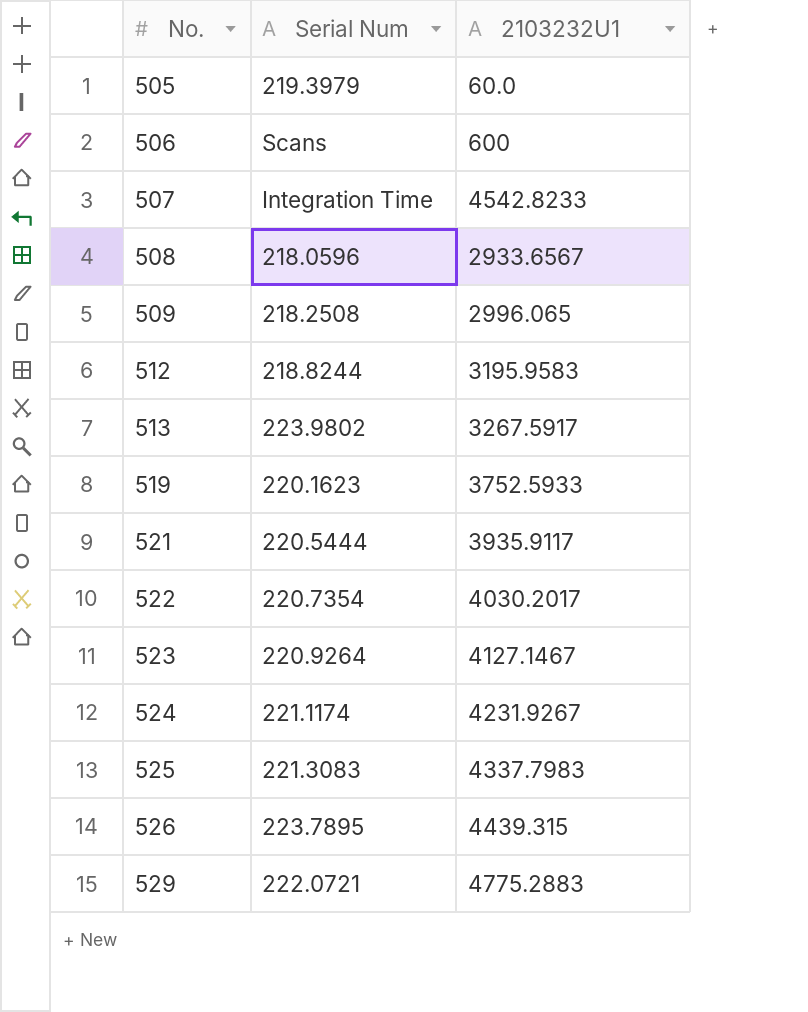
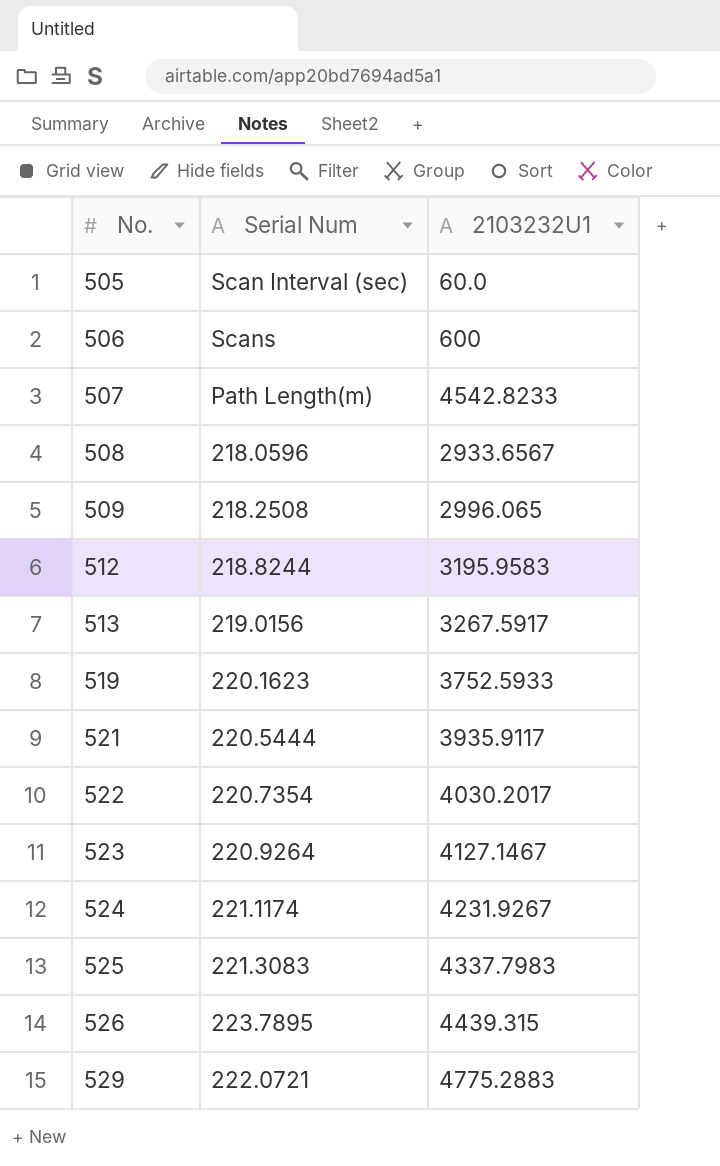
505 | Serial Num: 219.3979 -> Scan Interval (sec)
507 | Serial Num: Integration Time -> Path Length(m)
513 | Serial Num: 223.9802 -> 219.0156

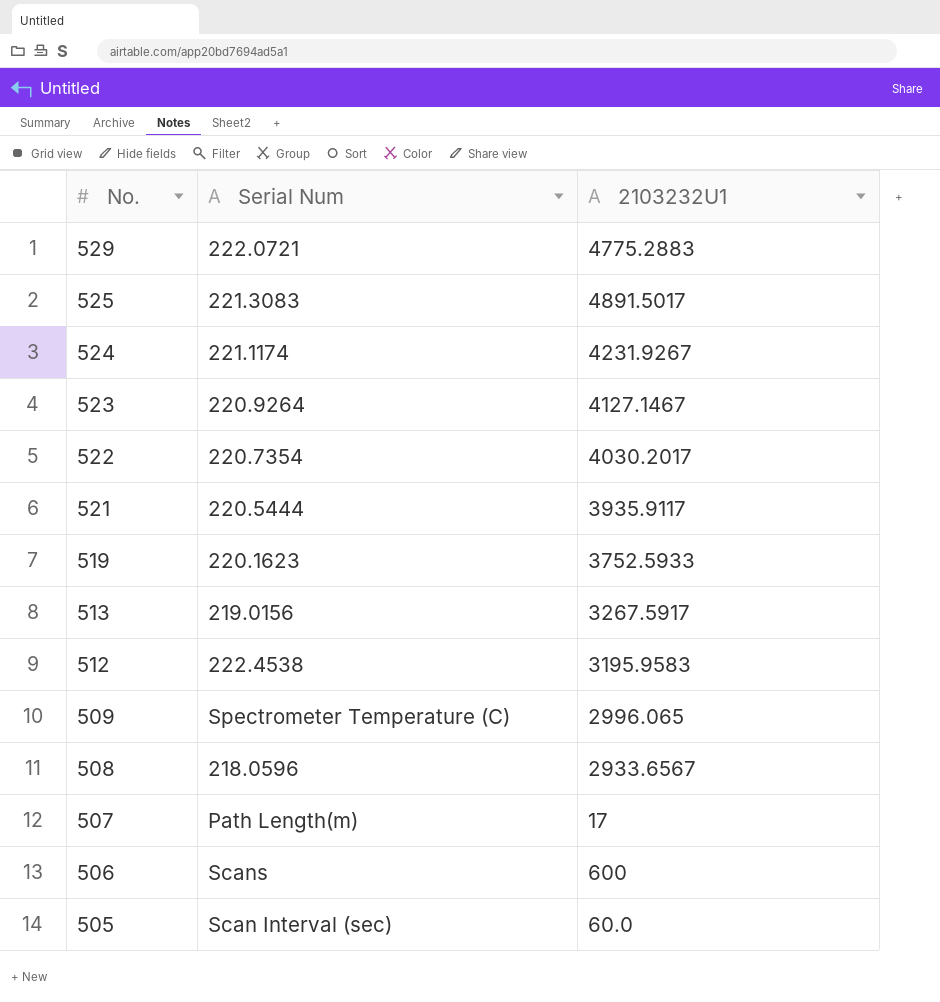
row order: No. ascending -> No. descending
row 526: 223.7895 | 4439.315 -> none
525 | 2103232U1: 4337.7983 -> 4891.5017
512 | Serial Num: 218.8244 -> 222.4538
509 | Serial Num: 218.2508 -> Spectrometer Temperature (C)
507 | 2103232U1: 4542.8233 -> 17

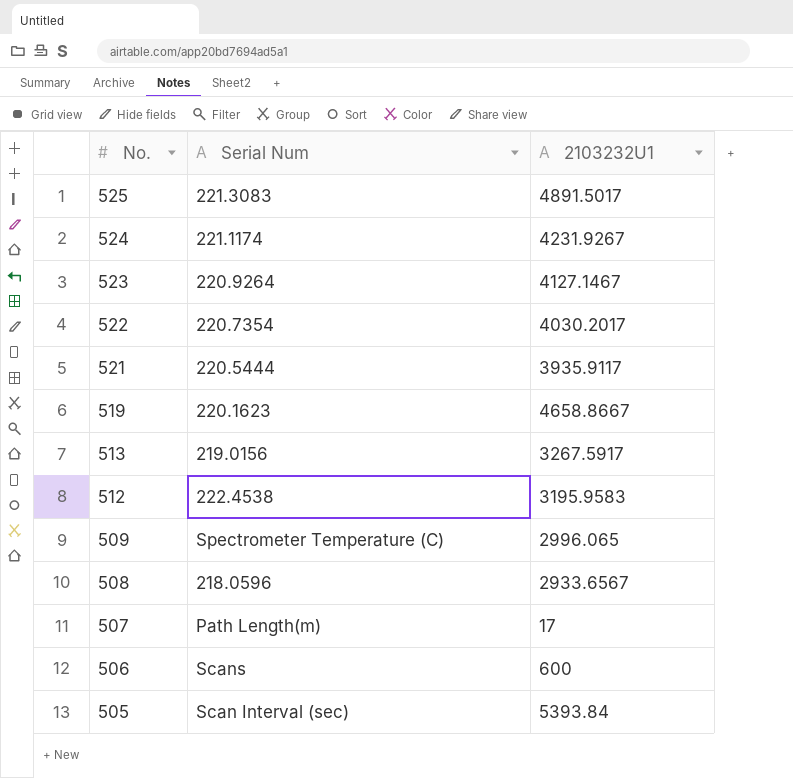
row 529: 222.0721 | 4775.2883 -> none
519 | 2103232U1: 3752.5933 -> 4658.8667
505 | 2103232U1: 60.0 -> 5393.84

